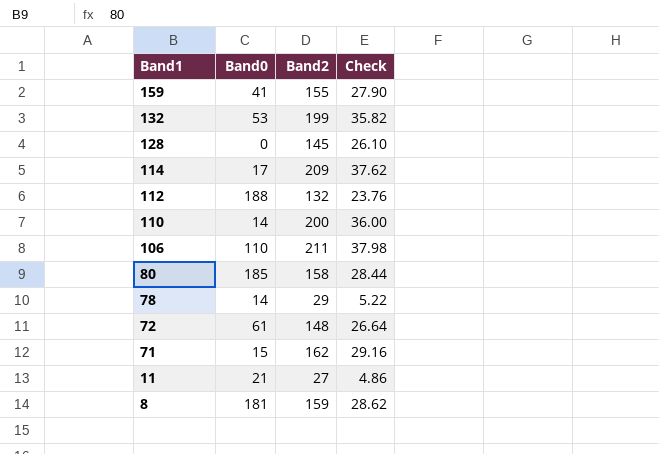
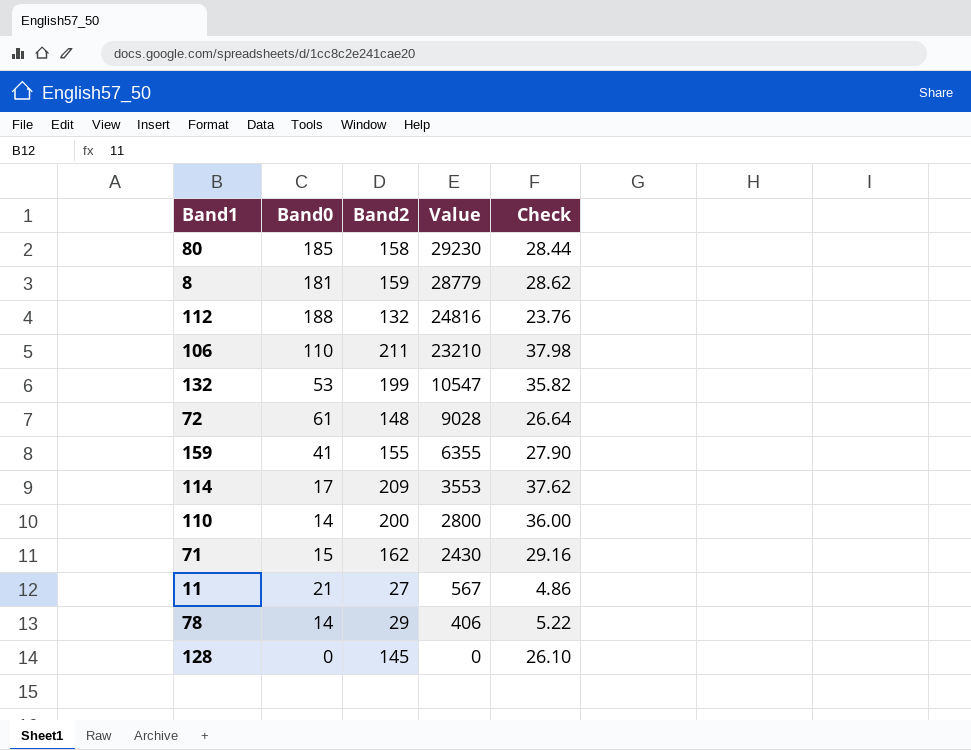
row order: Band1 descending -> Value descending
column Value | formula: none -> [Band0] * [Band2]

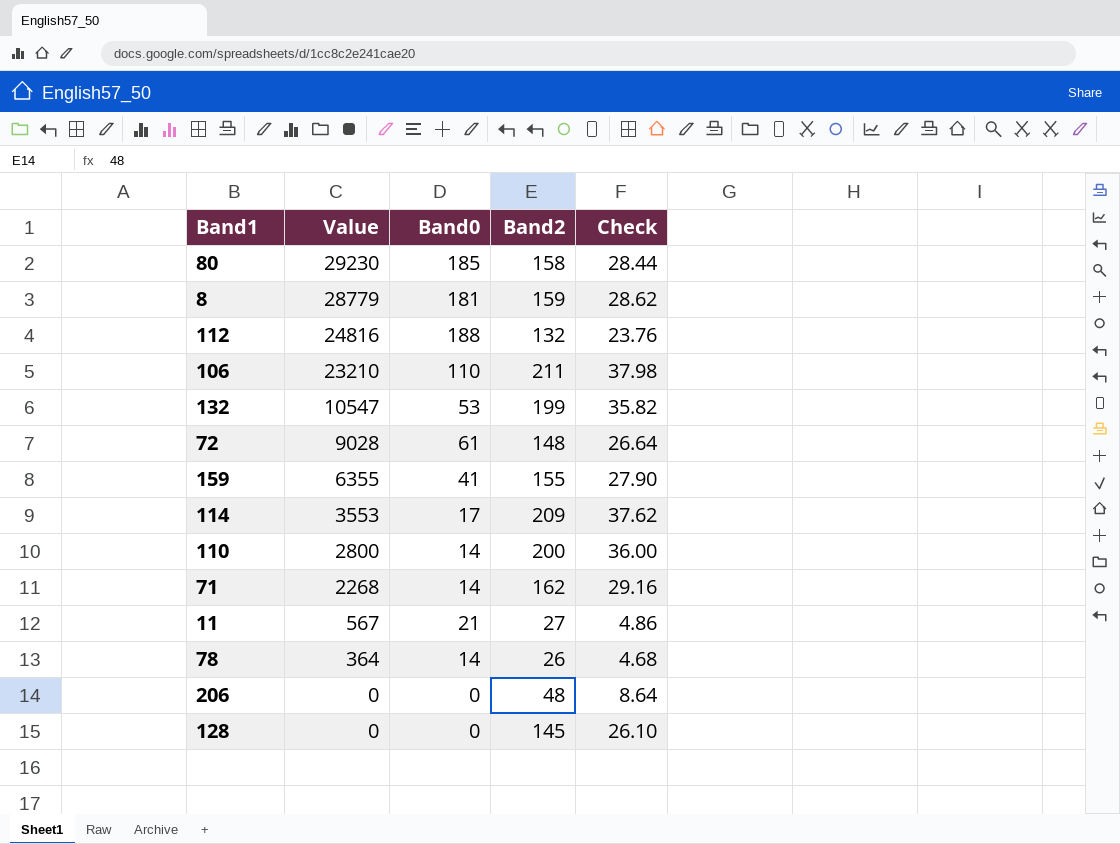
column Value | position: 4 -> 2
71 | Value: 2430 -> 2268
71 | Band0: 15 -> 14
78 | Value: 406 -> 364
78 | Band2: 29 -> 26
78 | Check: 5.22 -> 4.68
row 206: none -> 0 | 0 | 48 | 8.64

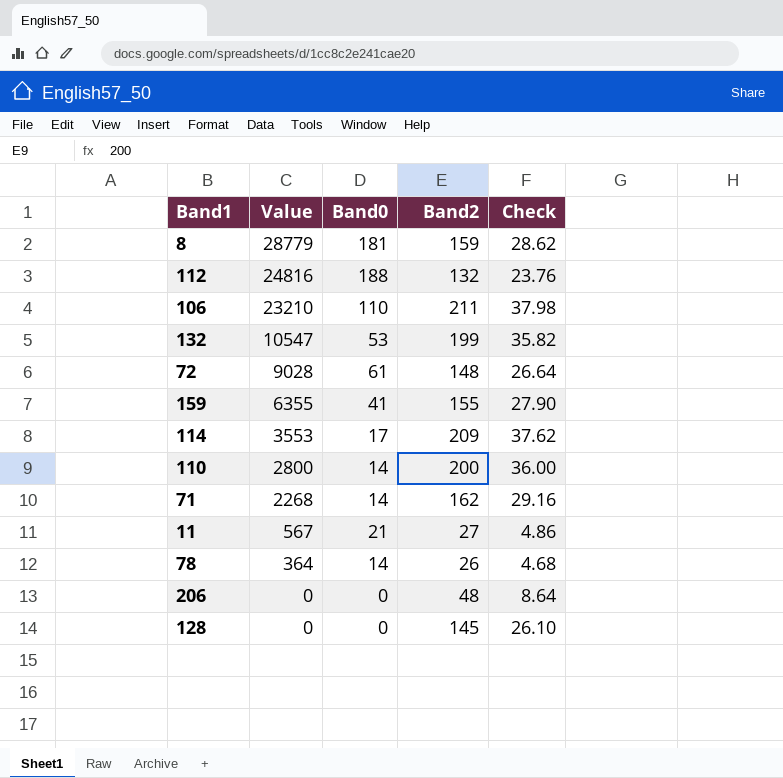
row 80: 29230 | 185 | 158 | 28.44 -> none

